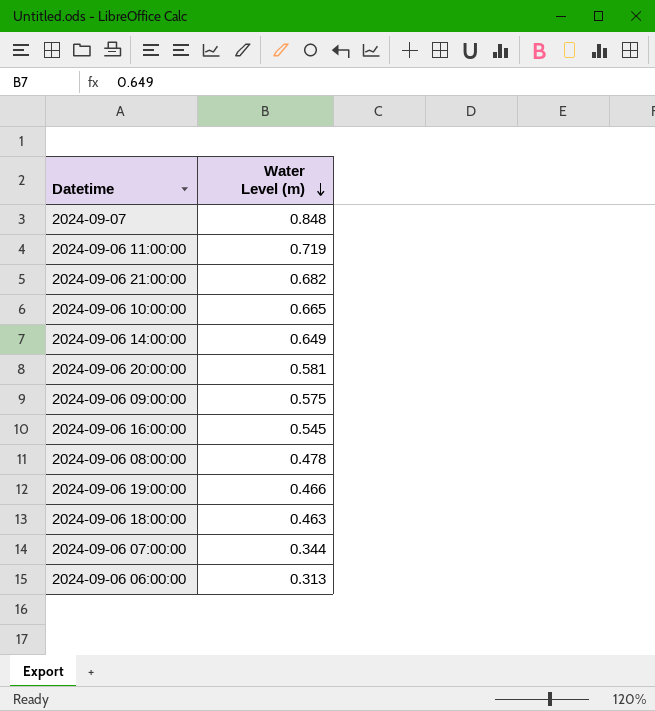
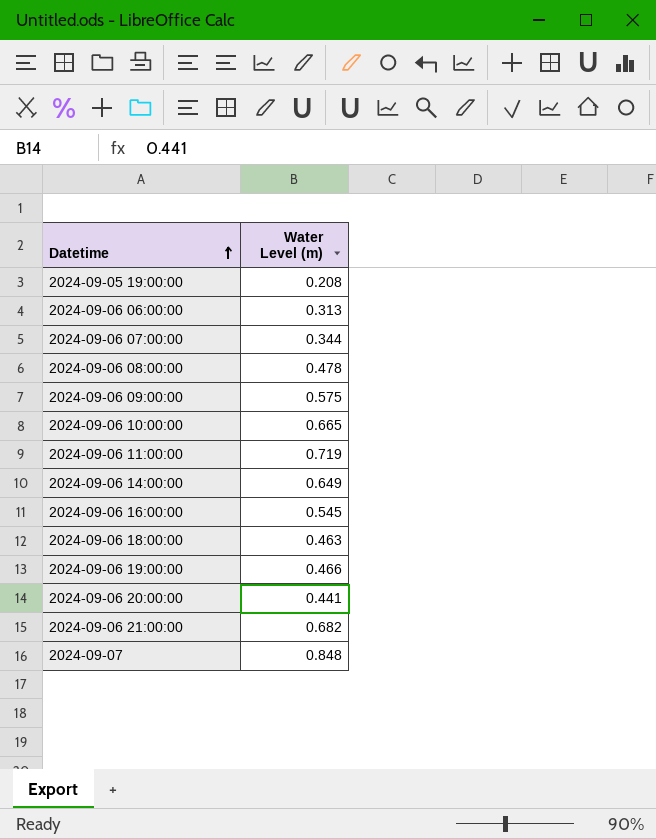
row order: Water Level (m) descending -> Datetime ascending
row 2024-09-05 19:00:00: none -> 0.208
2024-09-06 20:00:00 | Water Level (m): 0.581 -> 0.441

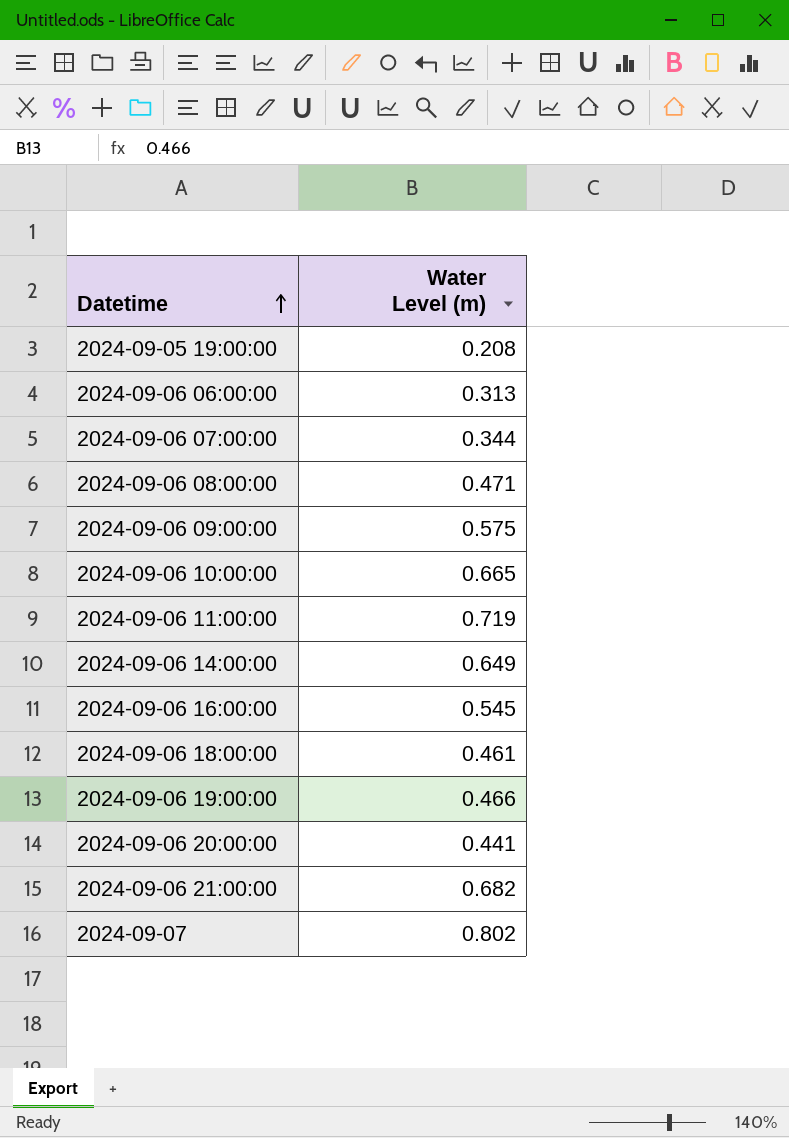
2024-09-06 08:00:00 | Water Level (m): 0.478 -> 0.471
2024-09-06 18:00:00 | Water Level (m): 0.463 -> 0.461
2024-09-07 | Water Level (m): 0.848 -> 0.802

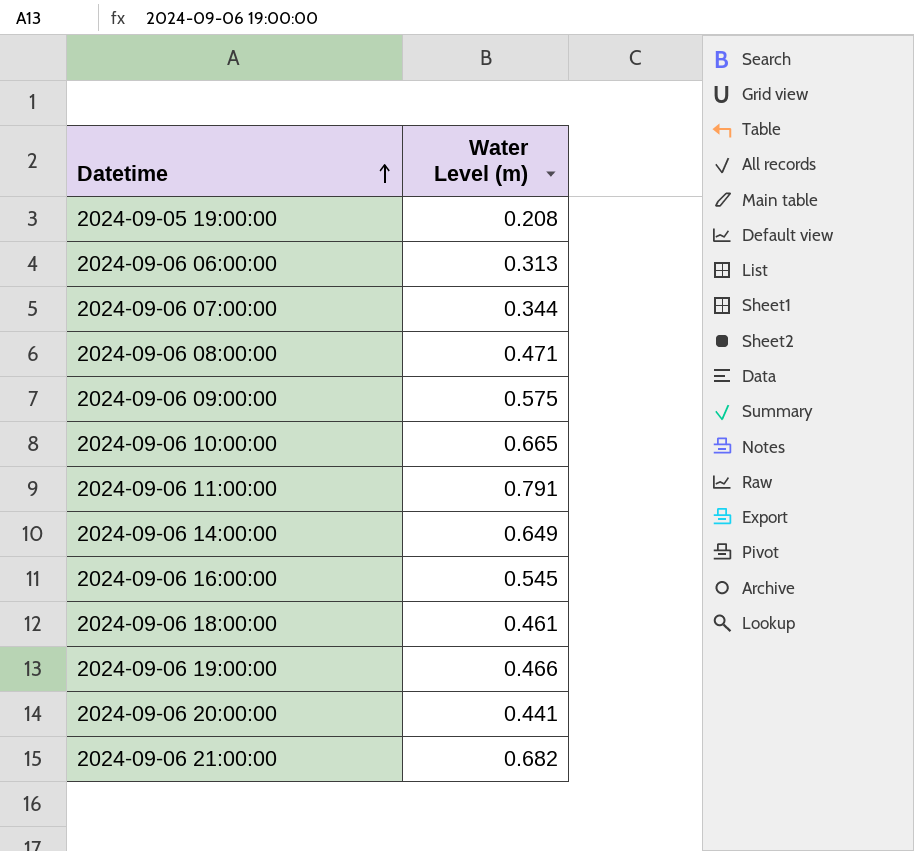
row 2024-09-07: 0.802 -> none
2024-09-06 11:00:00 | Water Level (m): 0.719 -> 0.791

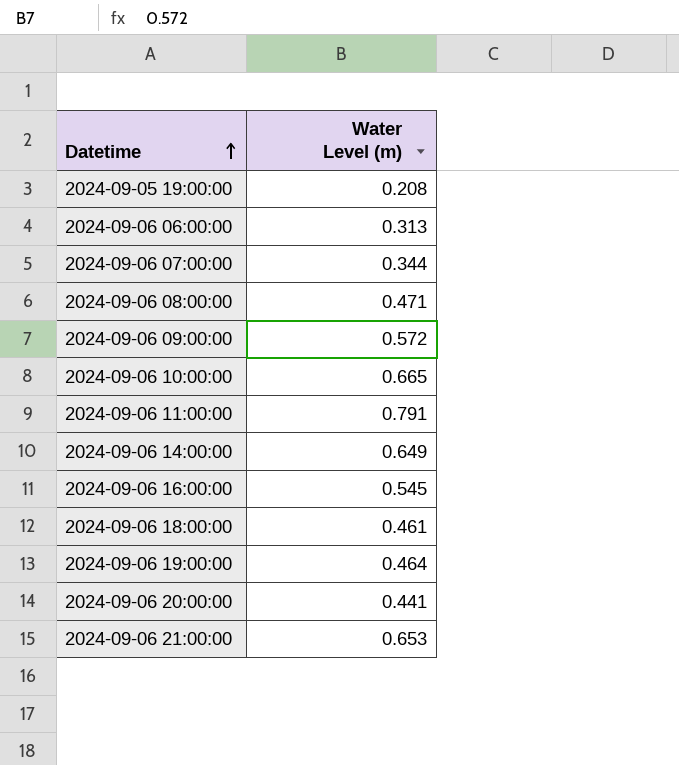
2024-09-06 09:00:00 | Water Level (m): 0.575 -> 0.572
2024-09-06 19:00:00 | Water Level (m): 0.466 -> 0.464
2024-09-06 21:00:00 | Water Level (m): 0.682 -> 0.653

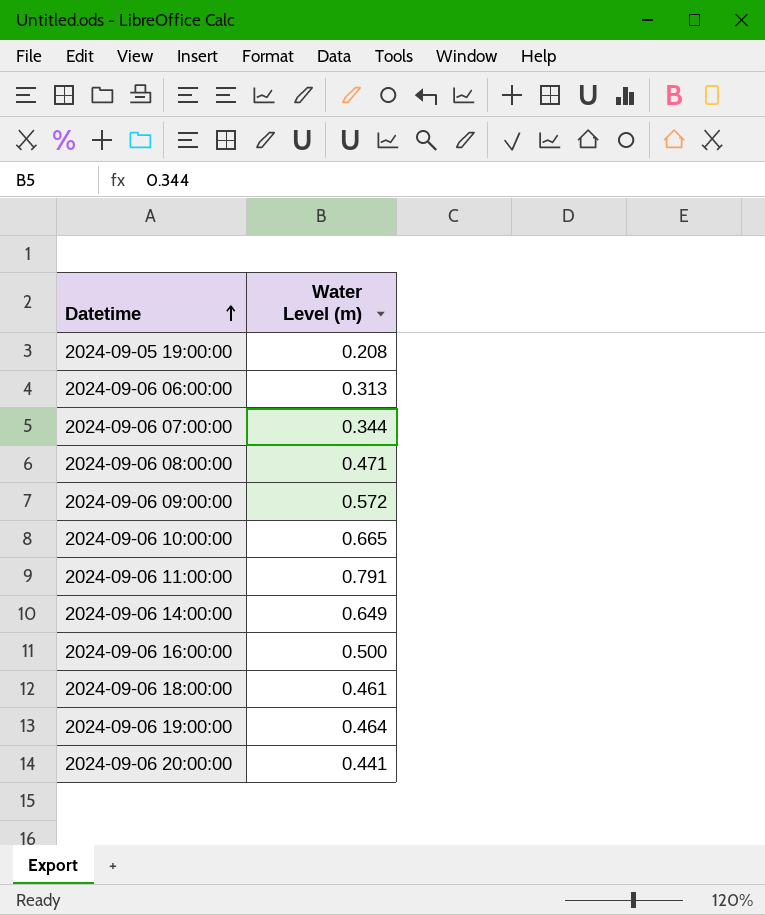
row 2024-09-06 21:00:00: 0.653 -> none
2024-09-06 16:00:00 | Water Level (m): 0.545 -> 0.500

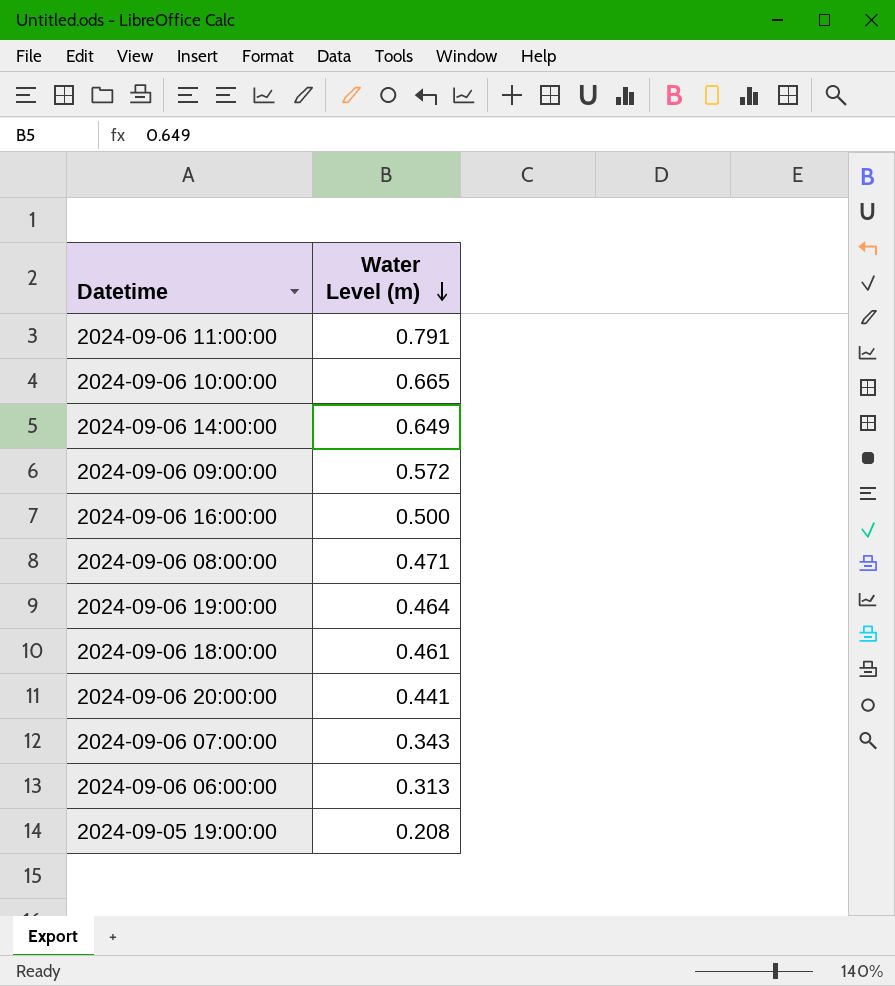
row order: Datetime ascending -> Water Level (m) descending
2024-09-06 07:00:00 | Water Level (m): 0.344 -> 0.343

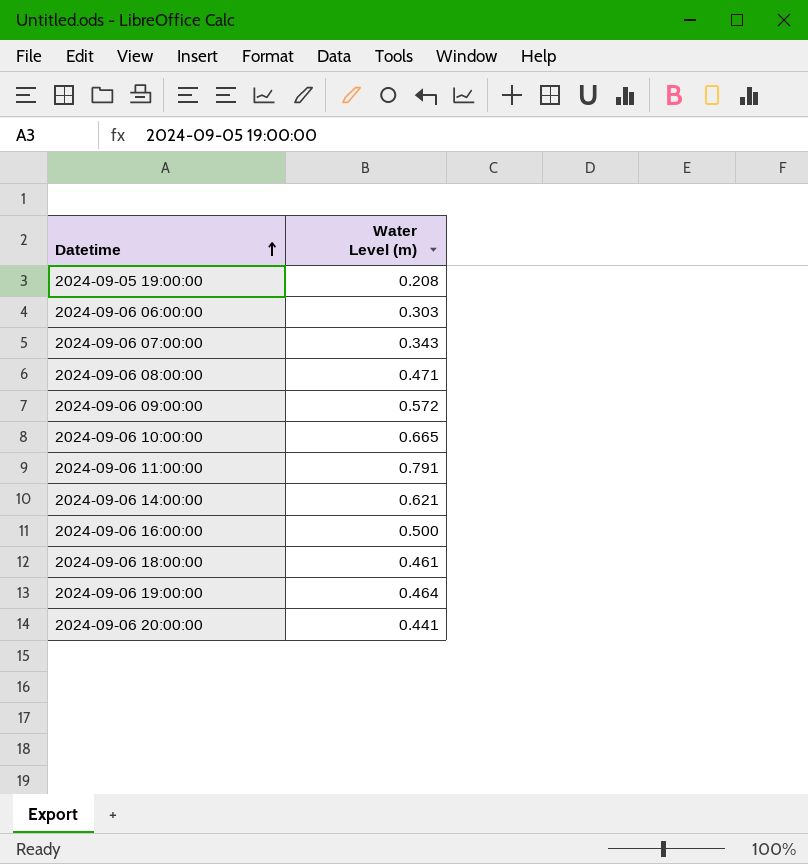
row order: Water Level (m) descending -> Datetime ascending
2024-09-06 06:00:00 | Water Level (m): 0.313 -> 0.303
2024-09-06 14:00:00 | Water Level (m): 0.649 -> 0.621

